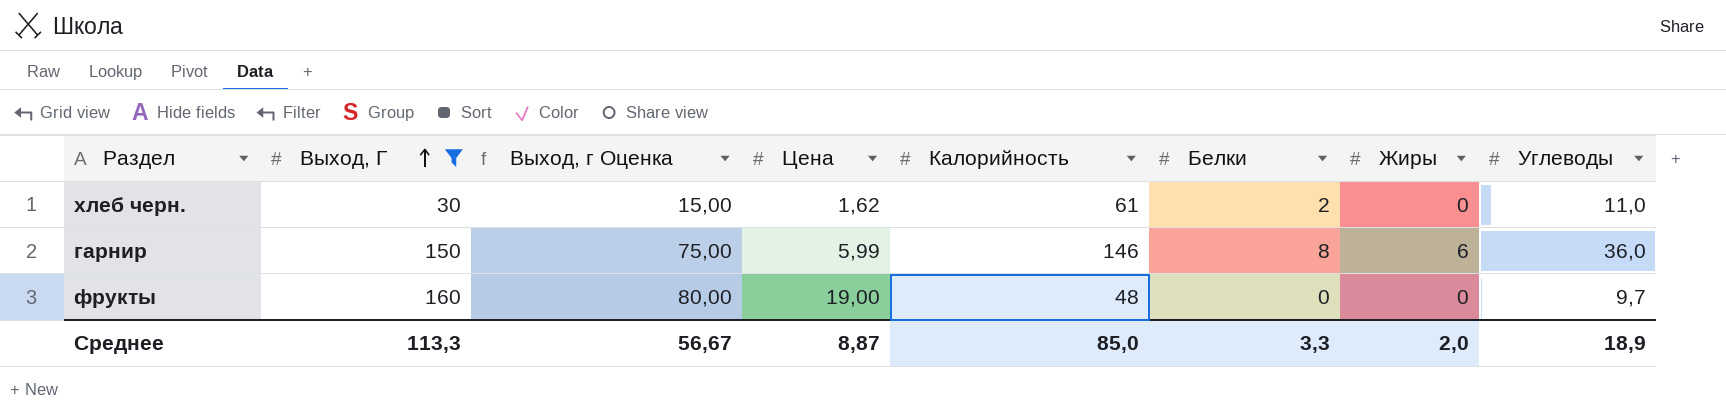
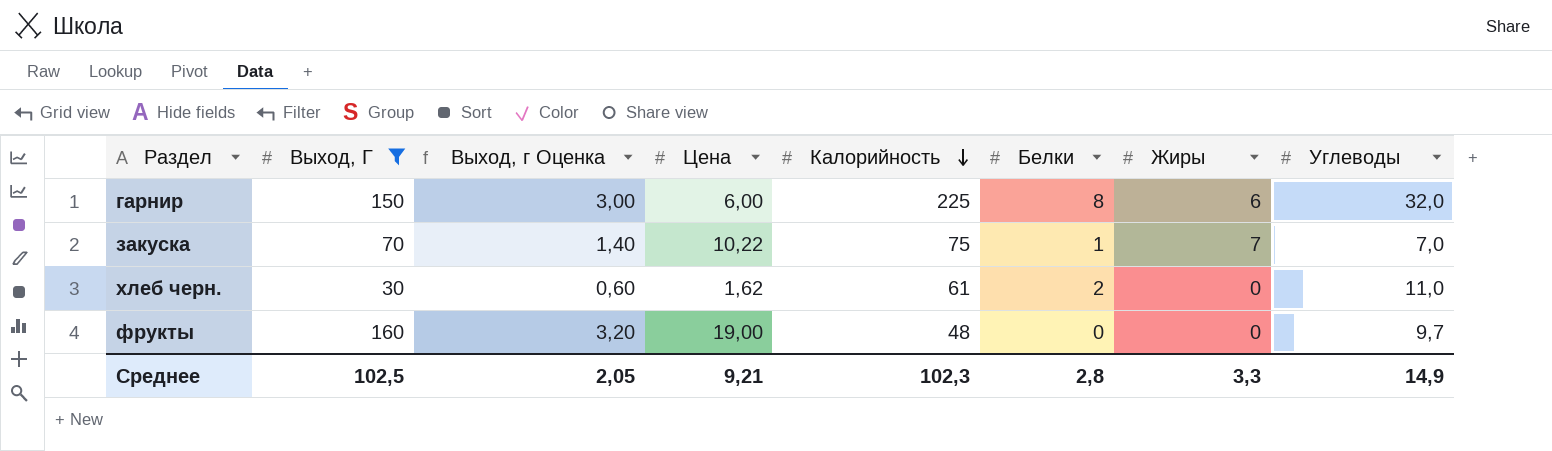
row order: Выход, Г ascending -> Калорийность descending
column Выход, г Оценка | formula: [Выход, Г] * 0,5 -> [Выход, Г] * 0,02
гарнир | Цена: 5,99 -> 6,00
гарнир | Калорийность: 146 -> 225
гарнир | Углеводы: 36,0 -> 32,0
row закуска: none -> 70 | 1,40 | 10,22 | 75 | 1 | 7 | 7,0
Среднее | Выход, Г: 113,3 -> 102,5
Среднее | Выход, г Оценка: 56,67 -> 2,05
Среднее | Цена: 8,87 -> 9,21
Среднее | Калорийность: 85,0 -> 102,3
Среднее | Белки: 3,3 -> 2,8
Среднее | Жиры: 2,0 -> 3,3
Среднее | Углеводы: 18,9 -> 14,9

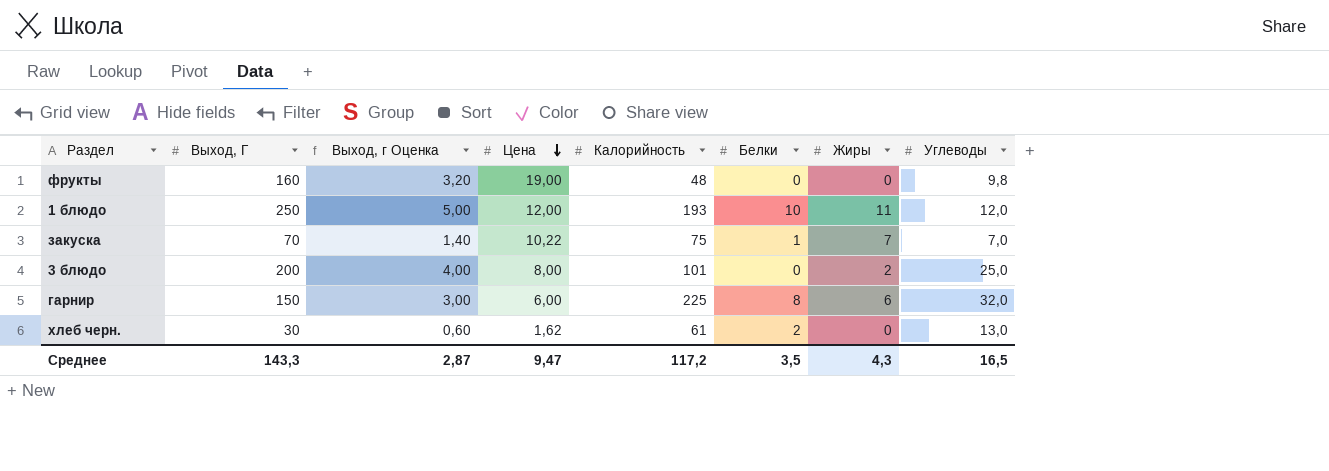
filter: Выход, Г <= 160 -> none
row order: Калорийность descending -> Цена descending
фрукты | Углеводы: 9,7 -> 9,8
хлеб черн. | Углеводы: 11,0 -> 13,0
Среднее | Выход, Г: 102,5 -> 143,3
Среднее | Выход, г Оценка: 2,05 -> 2,87
Среднее | Цена: 9,21 -> 9,47
Среднее | Калорийность: 102,3 -> 117,2
Среднее | Белки: 2,8 -> 3,5
Среднее | Жиры: 3,3 -> 4,3
Среднее | Углеводы: 14,9 -> 16,5

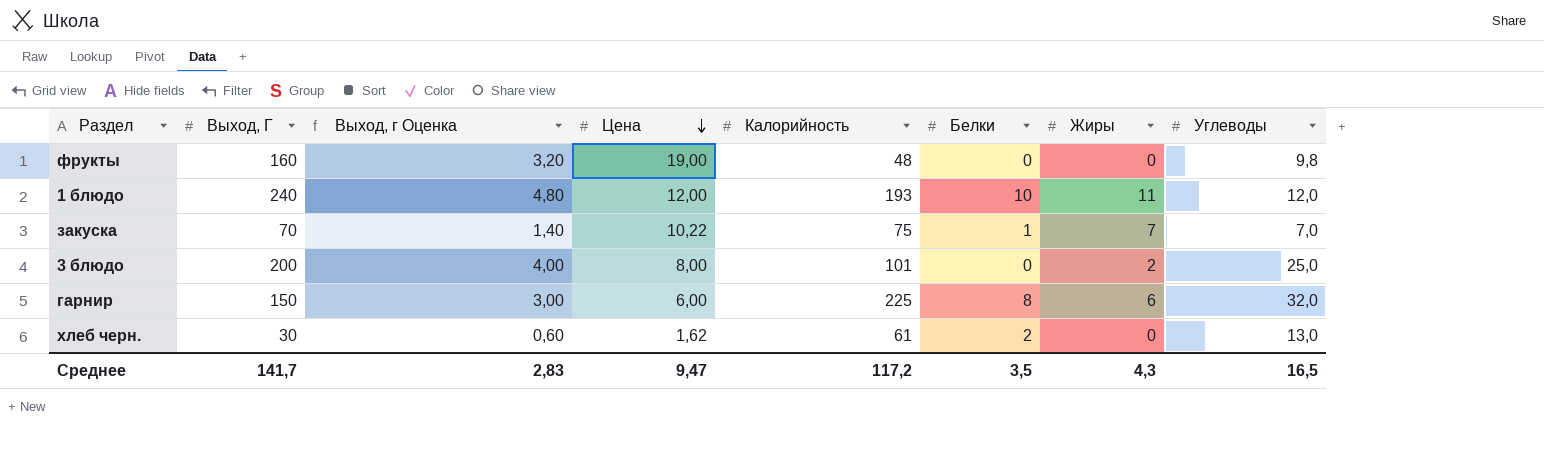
1 блюдо | Выход, Г: 250 -> 240
1 блюдо | Выход, г Оценка: 5,00 -> 4,80
Среднее | Выход, Г: 143,3 -> 141,7
Среднее | Выход, г Оценка: 2,87 -> 2,83

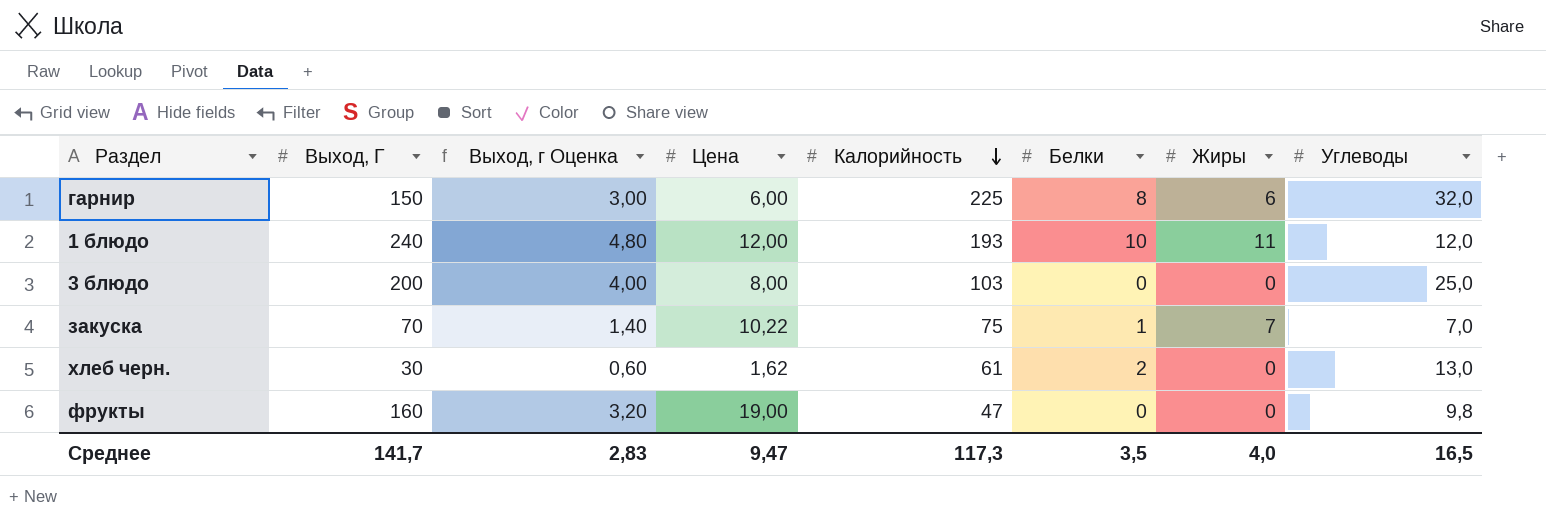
row order: Цена descending -> Калорийность descending
3 блюдо | Калорийность: 101 -> 103
3 блюдо | Жиры: 2 -> 0
фрукты | Калорийность: 48 -> 47
Среднее | Калорийность: 117,2 -> 117,3
Среднее | Жиры: 4,3 -> 4,0

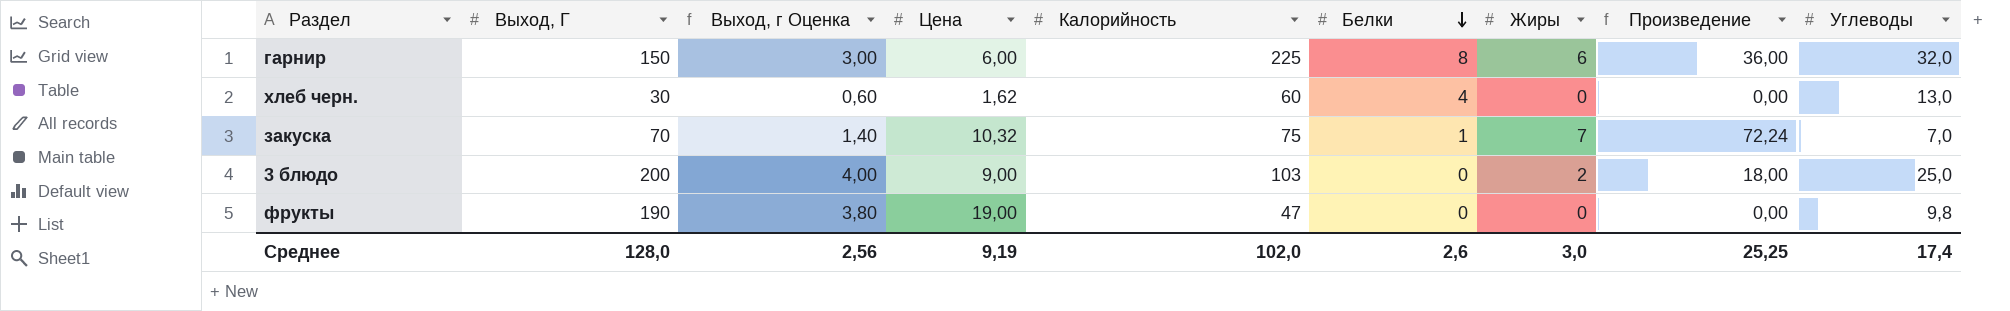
row order: Калорийность descending -> Белки descending
column Произведение | formula: none -> [Цена] * [Жиры]
row 1 блюдо: 240 | 4,80 | 12,00 | 193 | 10 | 11 | 12,0 -> none
хлеб черн. | Калорийность: 61 -> 60
хлеб черн. | Белки: 2 -> 4
закуска | Цена: 10,22 -> 10,32
3 блюдо | Цена: 8,00 -> 9,00
3 блюдо | Жиры: 0 -> 2
фрукты | Выход, Г: 160 -> 190
фрукты | Выход, г Оценка: 3,20 -> 3,80
Среднее | Выход, Г: 141,7 -> 128,0
Среднее | Выход, г Оценка: 2,83 -> 2,56
Среднее | Цена: 9,47 -> 9,19
Среднее | Калорийность: 117,3 -> 102,0
Среднее | Белки: 3,5 -> 2,6
Среднее | Жиры: 4,0 -> 3,0
Среднее | Углеводы: 16,5 -> 17,4

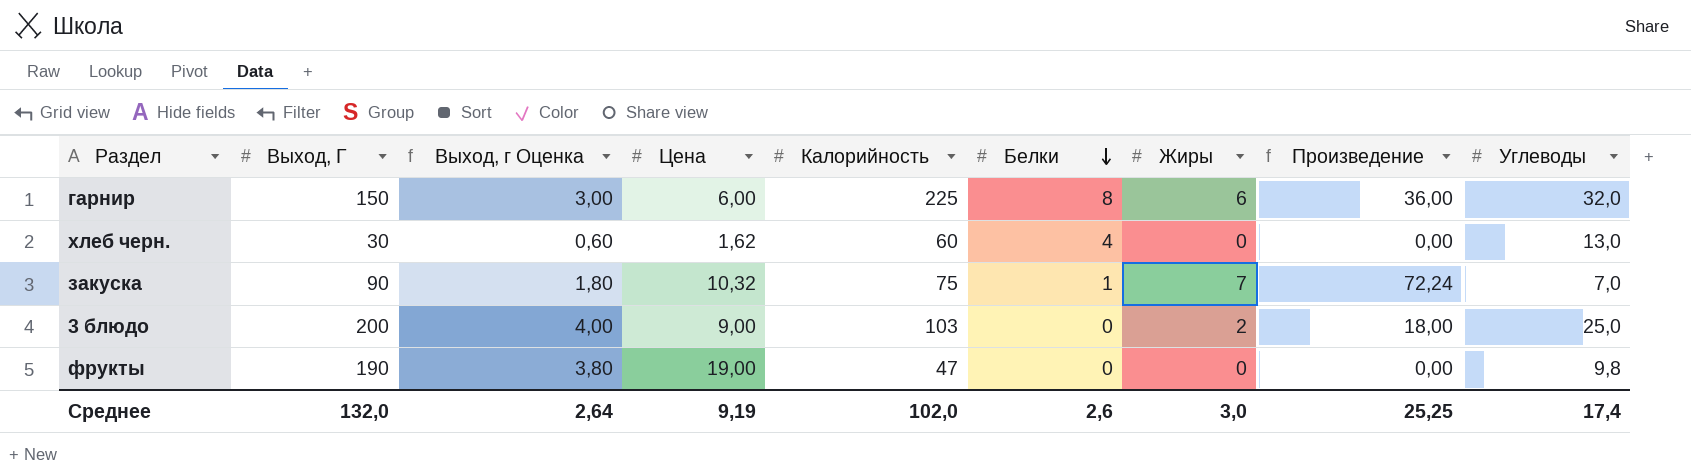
закуска | Выход, Г: 70 -> 90
закуска | Выход, г Оценка: 1,40 -> 1,80
Среднее | Выход, Г: 128,0 -> 132,0
Среднее | Выход, г Оценка: 2,56 -> 2,64

